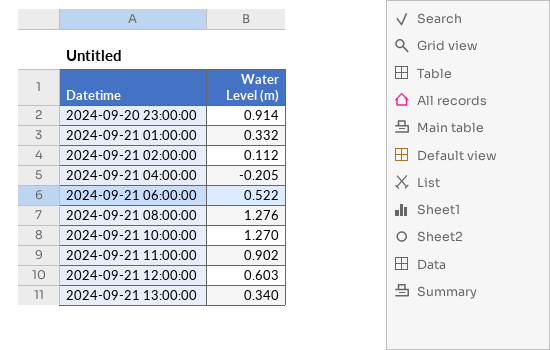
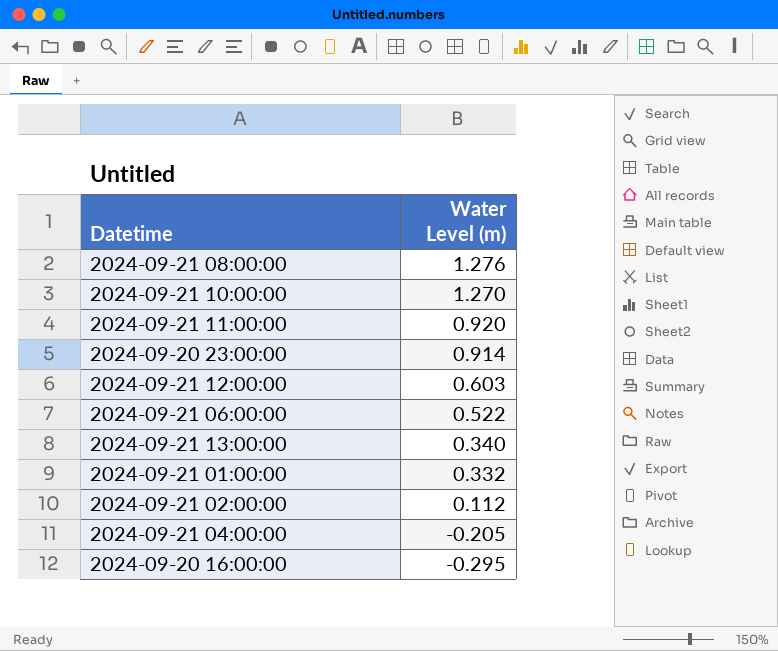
row order: Datetime ascending -> Water Level (m) descending
2024-09-21 11:00:00 | Water Level (m): 0.902 -> 0.920
row 2024-09-20 16:00:00: none -> -0.295

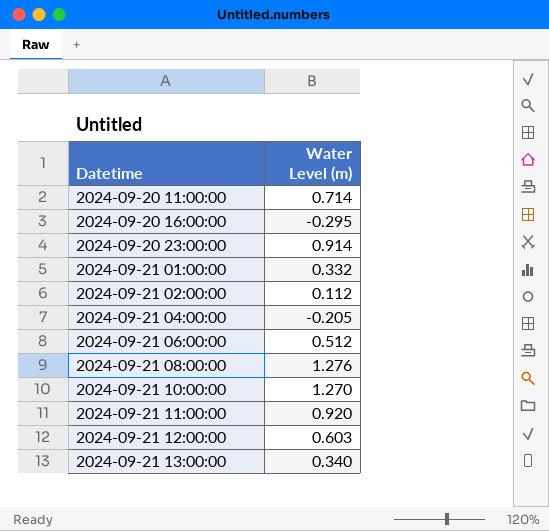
row order: Water Level (m) descending -> Datetime ascending
row 2024-09-20 11:00:00: none -> 0.714
2024-09-21 06:00:00 | Water Level (m): 0.522 -> 0.512

